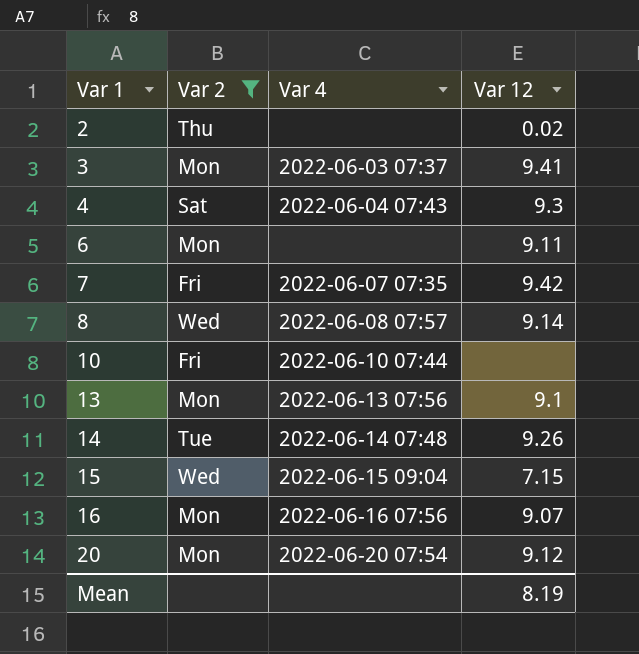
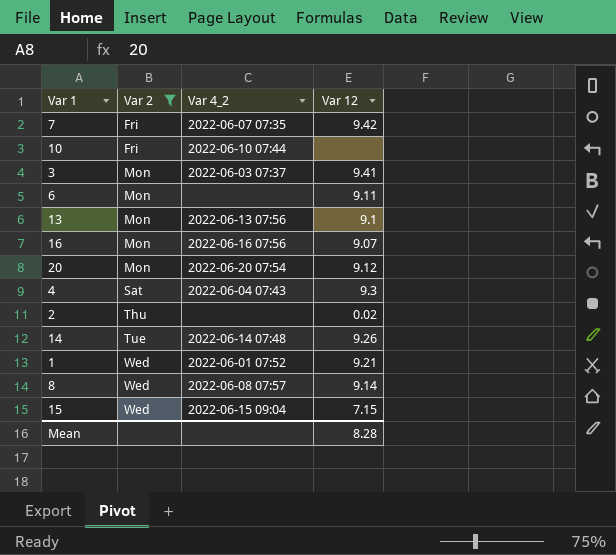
row order: Var 1 ascending -> Var 2 ascending
column name: Var 4 -> Var 4_2
row 1: none -> Wed | 2022-06-01 07:52 | 9.21
Mean | Var 12: 8.19 -> 8.28

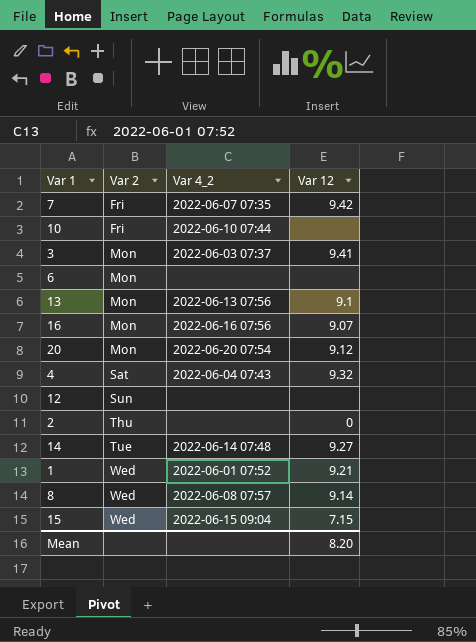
filter: Var 2 != Sun -> none
6 | Var 12: 9.11 -> none
4 | Var 12: 9.3 -> 9.32
2 | Var 12: 0.02 -> 0
14 | Var 12: 9.26 -> 9.27
Mean | Var 12: 8.28 -> 8.20

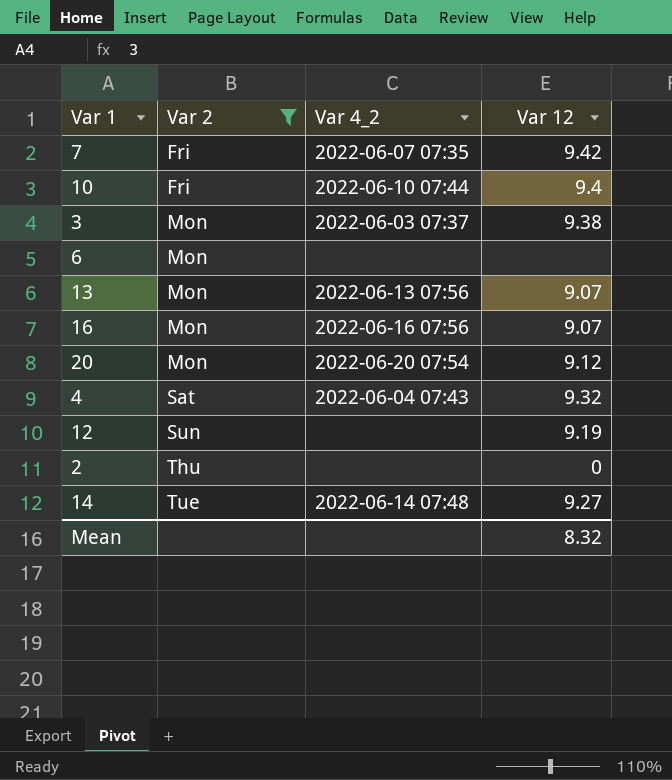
filter: none -> Var 2 != Wed
10 | Var 12: none -> 9.4
3 | Var 12: 9.41 -> 9.38
13 | Var 12: 9.1 -> 9.07
12 | Var 12: none -> 9.19
Mean | Var 12: 8.20 -> 8.32

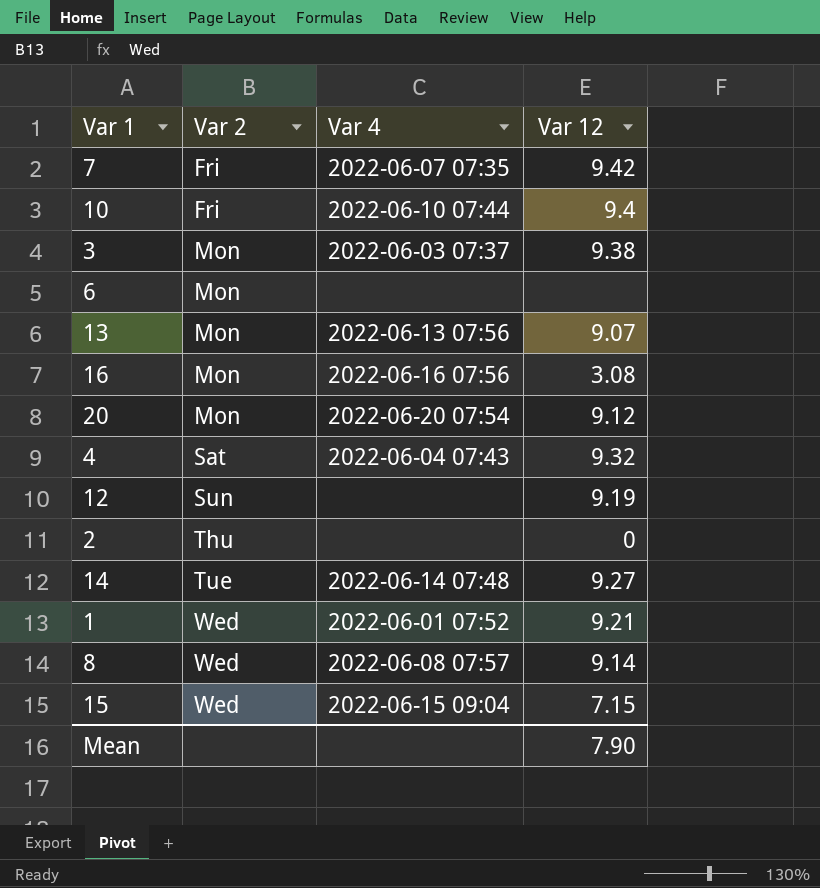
filter: Var 2 != Wed -> none
column name: Var 4_2 -> Var 4
16 | Var 12: 9.07 -> 3.08
Mean | Var 12: 8.32 -> 7.90

